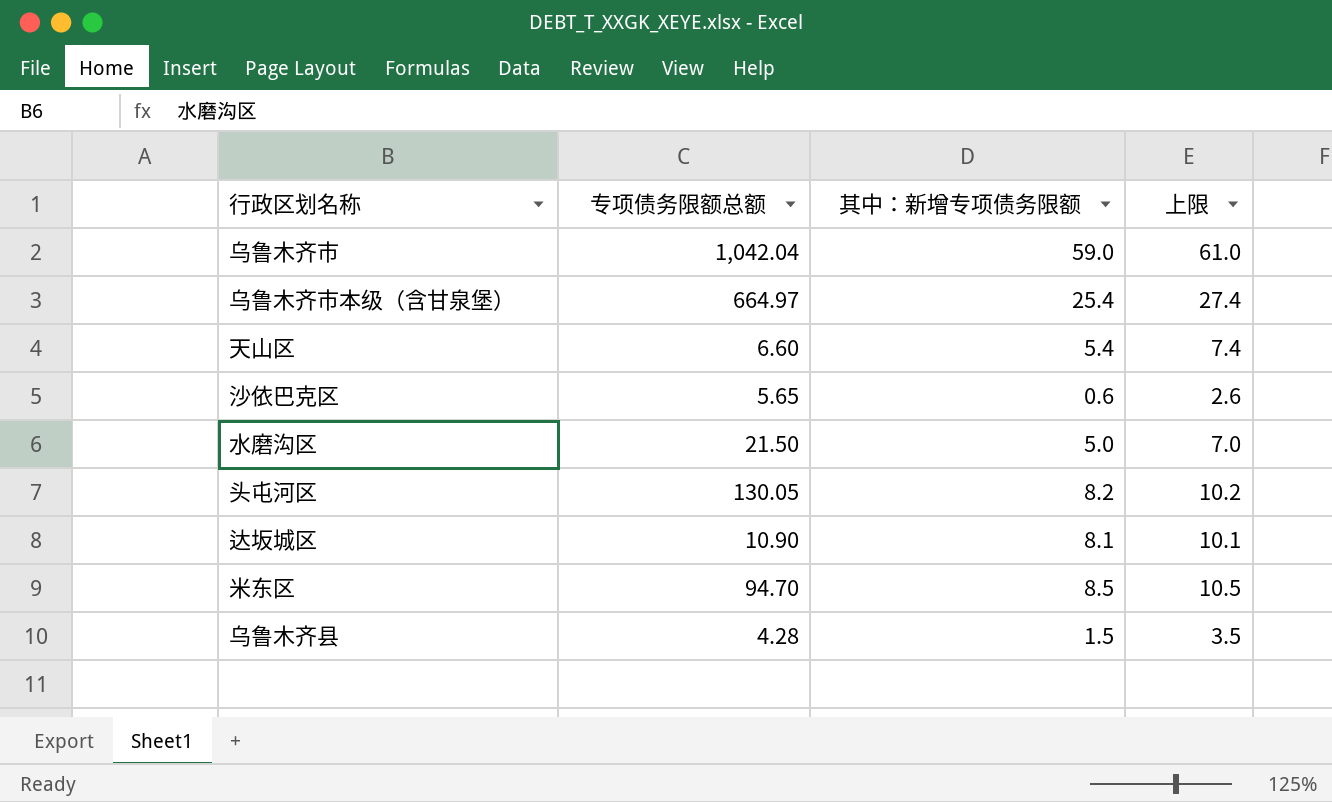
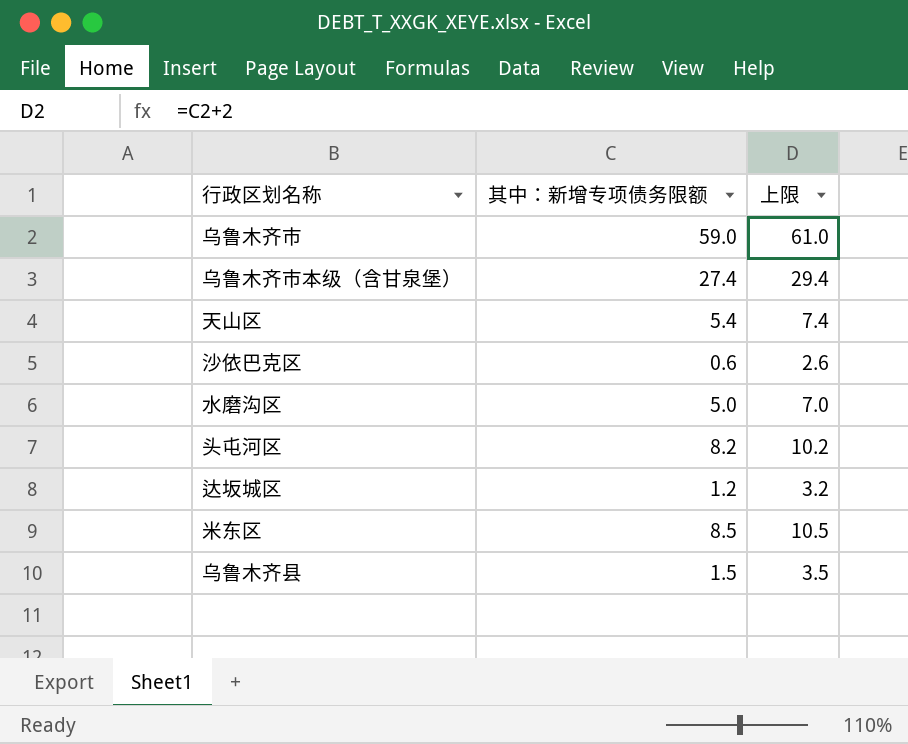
column 专项债务限额总额 | position: 2 -> none
乌鲁木齐市本级（含甘泉堡） | 其中：新增专项债务限额: 25.4 -> 27.4
乌鲁木齐市本级（含甘泉堡） | 上限: 27.4 -> 29.4
达坂城区 | 其中：新增专项债务限额: 8.1 -> 1.2
达坂城区 | 上限: 10.1 -> 3.2

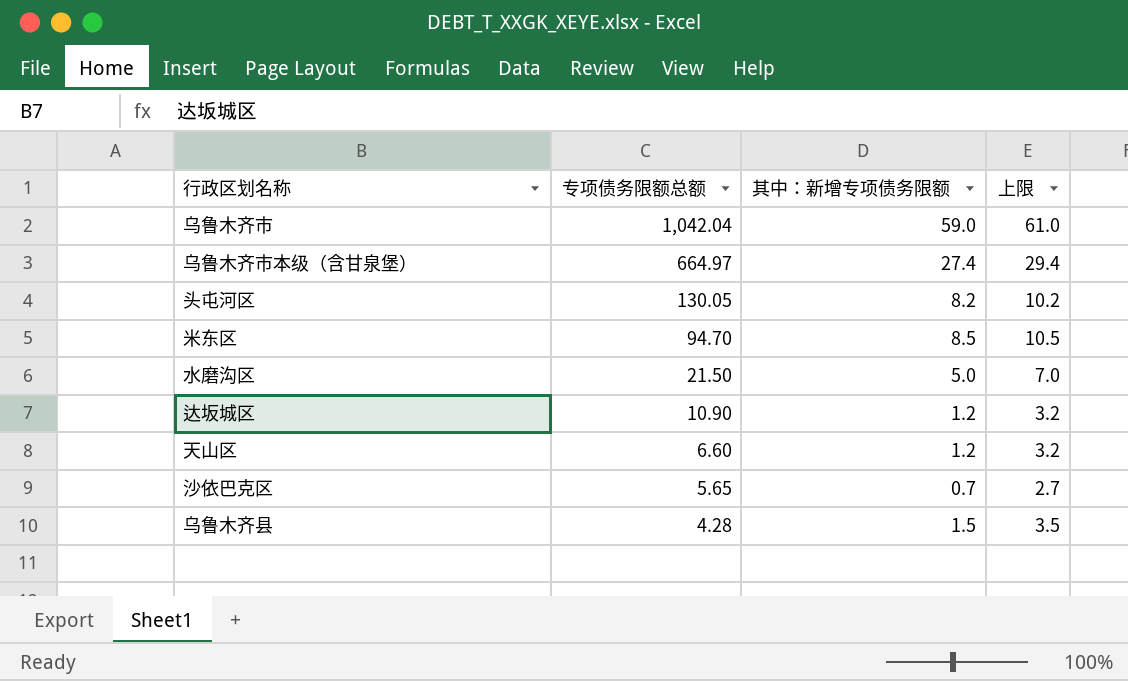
row order: none -> 专项债务限额总额 descending
column 专项债务限额总额 | position: none -> 2
天山区 | 其中：新增专项债务限额: 5.4 -> 1.2
天山区 | 上限: 7.4 -> 3.2
沙依巴克区 | 其中：新增专项债务限额: 0.6 -> 0.7
沙依巴克区 | 上限: 2.6 -> 2.7

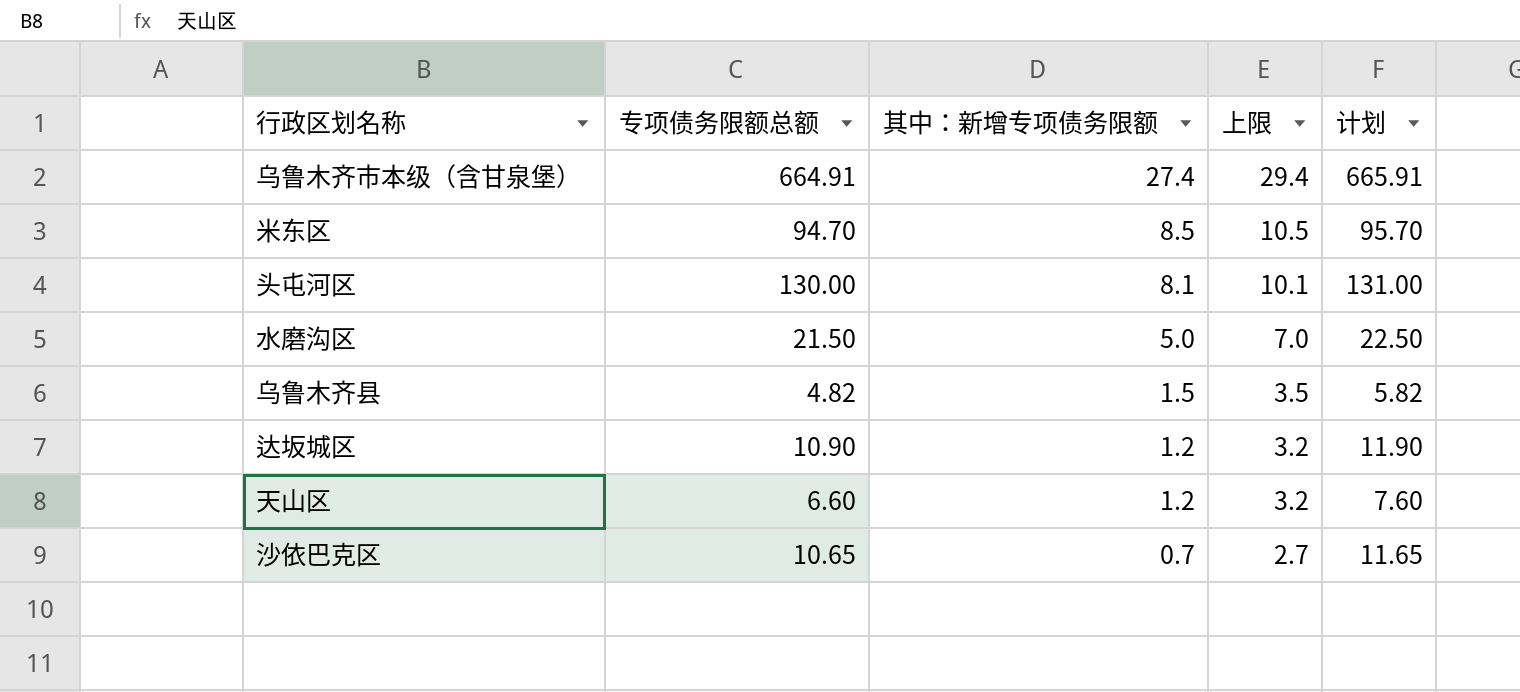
row order: 专项债务限额总额 descending -> 其中：新增专项债务限额 descending
column 计划 | formula: none -> [专项债务限额总额] + 1
row 乌鲁木齐市: 1,042.04 | 59.0 | 61.0 -> none
乌鲁木齐市本级（含甘泉堡） | 专项债务限额总额: 664.97 -> 664.91
头屯河区 | 专项债务限额总额: 130.05 -> 130.00
头屯河区 | 其中：新增专项债务限额: 8.2 -> 8.1
头屯河区 | 上限: 10.2 -> 10.1
乌鲁木齐县 | 专项债务限额总额: 4.28 -> 4.82
沙依巴克区 | 专项债务限额总额: 5.65 -> 10.65

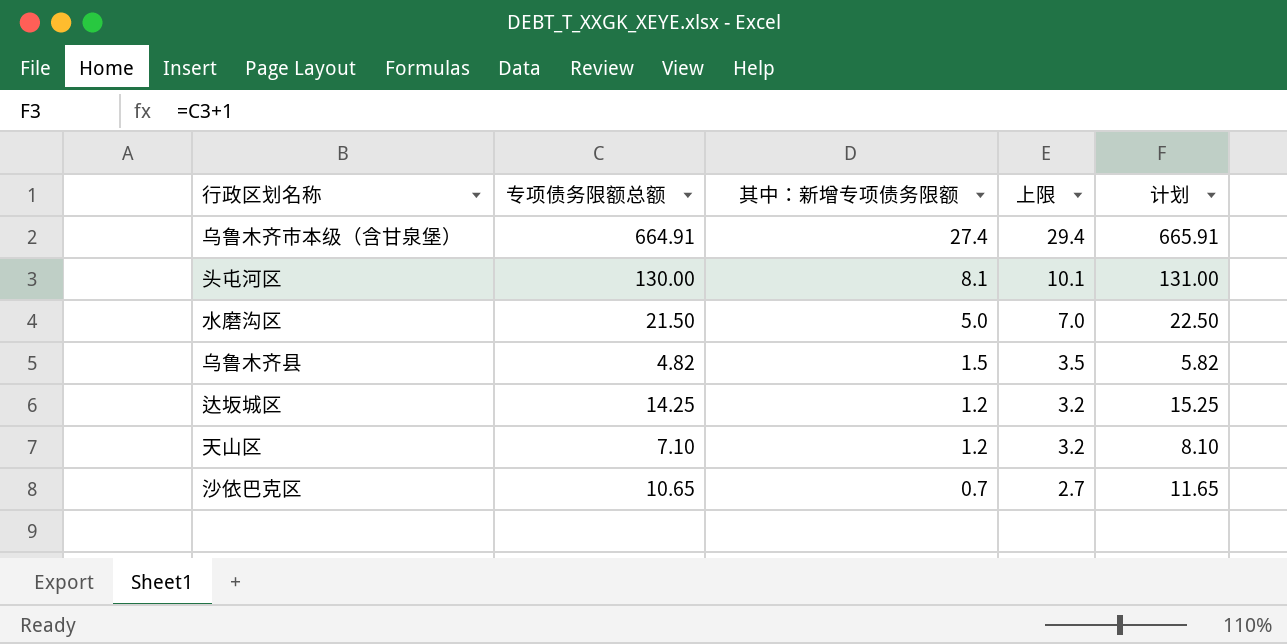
row 米东区: 94.70 | 8.5 | 10.5 | 95.70 -> none
达坂城区 | 专项债务限额总额: 10.90 -> 14.25
达坂城区 | 计划: 11.90 -> 15.25
天山区 | 专项债务限额总额: 6.60 -> 7.10
天山区 | 计划: 7.60 -> 8.10

